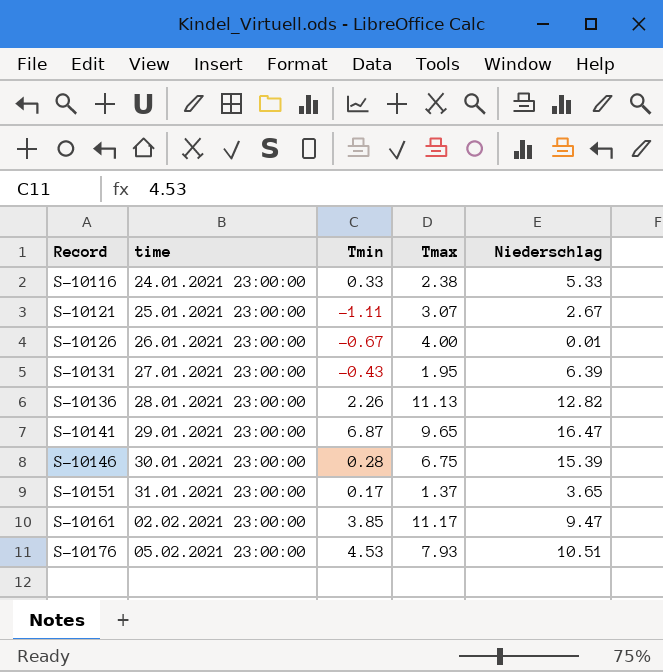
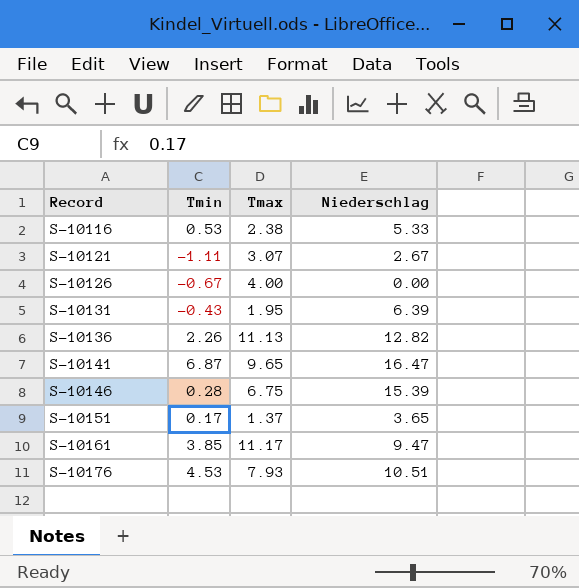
column time | position: 2 -> none
S-10116 | Tmin: 0.33 -> 0.53
S-10126 | Niederschlag: 0.01 -> 0.00

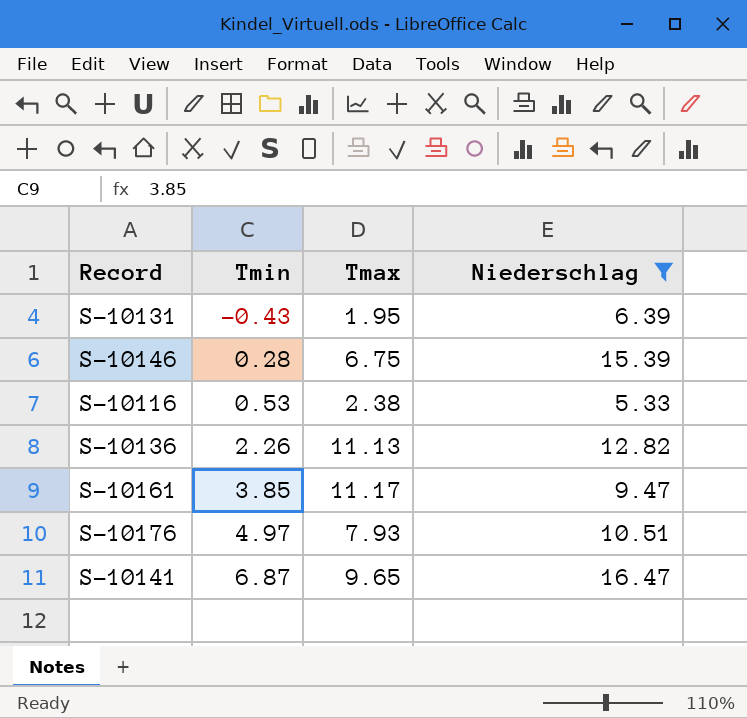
filter: none -> Niederschlag >= 5.33
row order: Record ascending -> Tmin ascending
S-10176 | Tmin: 4.53 -> 4.97

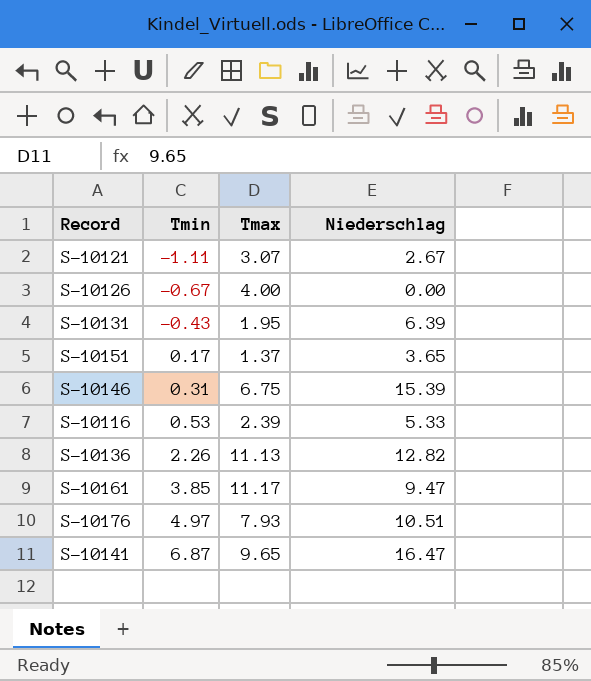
filter: Niederschlag >= 5.33 -> none
S-10146 | Tmin: 0.28 -> 0.31
S-10116 | Tmax: 2.38 -> 2.39

